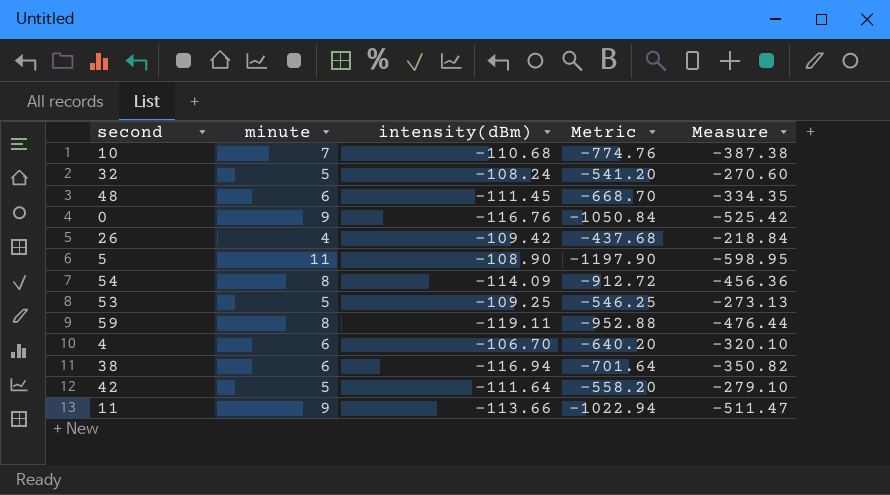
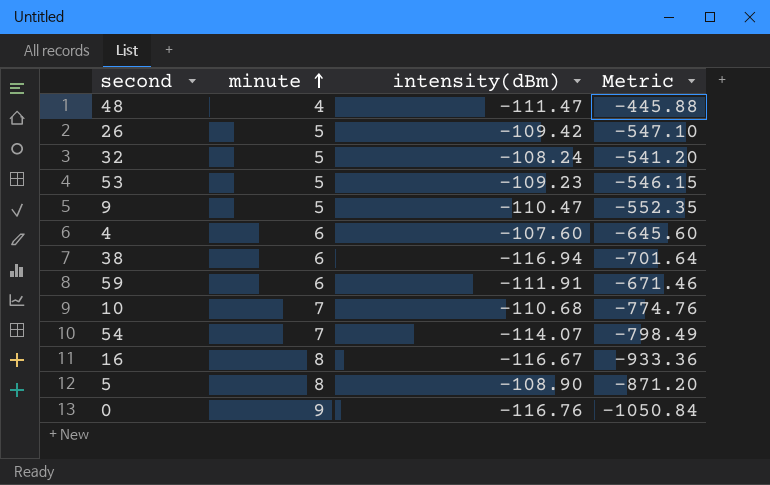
row order: none -> minute ascending
column Measure | formula: [Metric] * 0.5 -> none
row 42: 5 | -111.64 | -558.20 | -279.10 -> none
row 11: 9 | -113.66 | -1022.94 | -511.47 -> none
48 | minute: 6 -> 4
48 | intensity(dBm): -111.45 -> -111.47
48 | Metric: -668.70 -> -445.88
26 | minute: 4 -> 5
26 | Metric: -437.68 -> -547.10
53 | intensity(dBm): -109.25 -> -109.23
53 | Metric: -546.25 -> -546.15
row 9: none -> 5 | -110.47 | -552.35
4 | intensity(dBm): -106.70 -> -107.60
4 | Metric: -640.20 -> -645.60
59 | minute: 8 -> 6
59 | intensity(dBm): -119.11 -> -111.91
59 | Metric: -952.88 -> -671.46
54 | minute: 8 -> 7
54 | intensity(dBm): -114.09 -> -114.07
54 | Metric: -912.72 -> -798.49
row 16: none -> 8 | -116.67 | -933.36
5 | minute: 11 -> 8
5 | Metric: -1197.90 -> -871.20

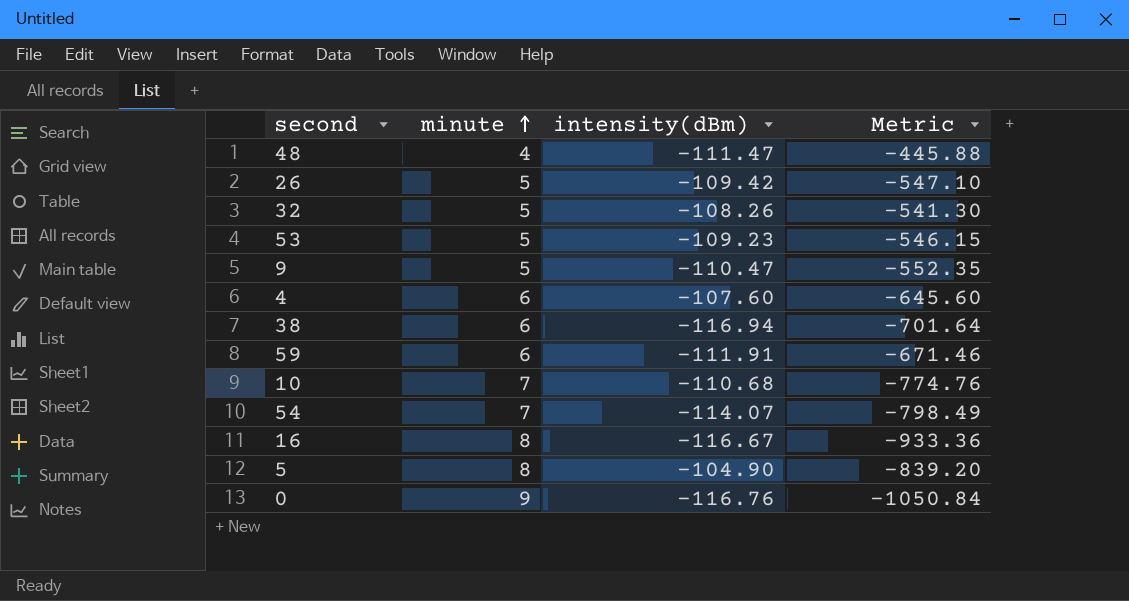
32 | intensity(dBm): -108.24 -> -108.26
32 | Metric: -541.20 -> -541.30
5 | intensity(dBm): -108.90 -> -104.90
5 | Metric: -871.20 -> -839.20

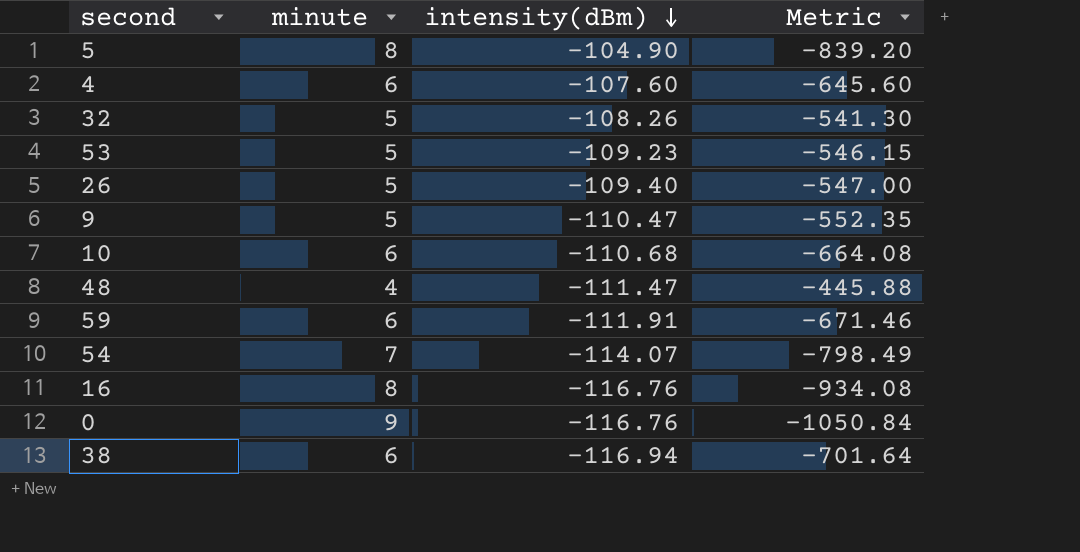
row order: minute ascending -> intensity(dBm) descending
26 | intensity(dBm): -109.42 -> -109.40
26 | Metric: -547.10 -> -547.00
10 | minute: 7 -> 6
10 | Metric: -774.76 -> -664.08
16 | intensity(dBm): -116.67 -> -116.76
16 | Metric: -933.36 -> -934.08

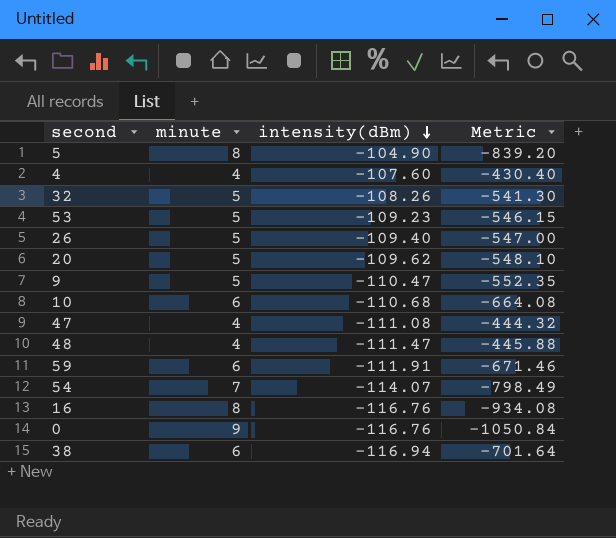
4 | minute: 6 -> 4
4 | Metric: -645.60 -> -430.40
row 20: none -> 5 | -109.62 | -548.10
row 47: none -> 4 | -111.08 | -444.32

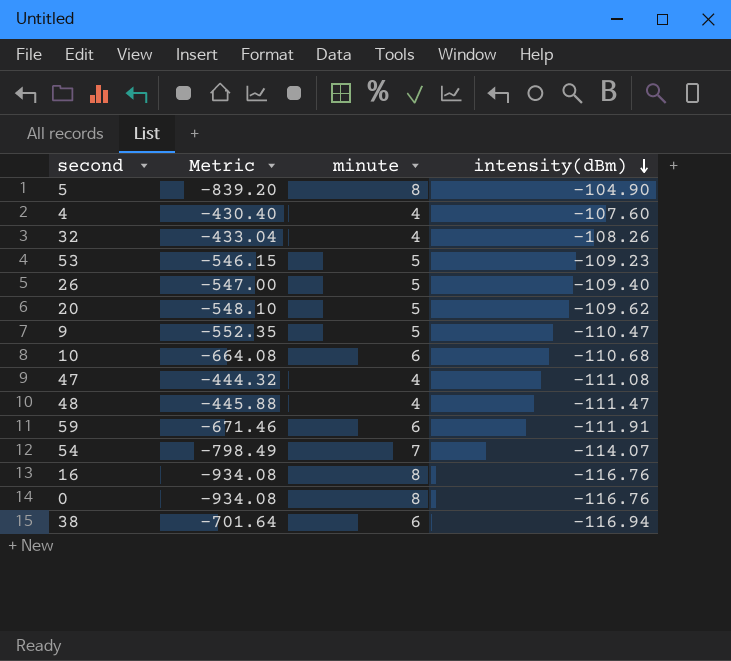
column Metric | position: 4 -> 2
32 | Metric: -541.30 -> -433.04
32 | minute: 5 -> 4
0 | Metric: -1050.84 -> -934.08
0 | minute: 9 -> 8

